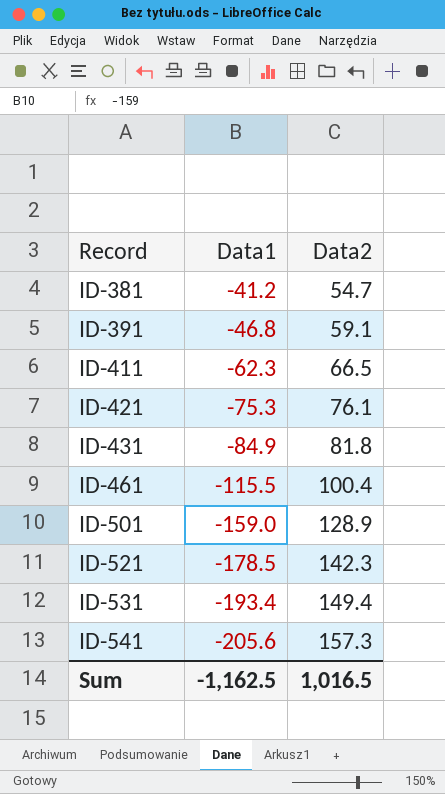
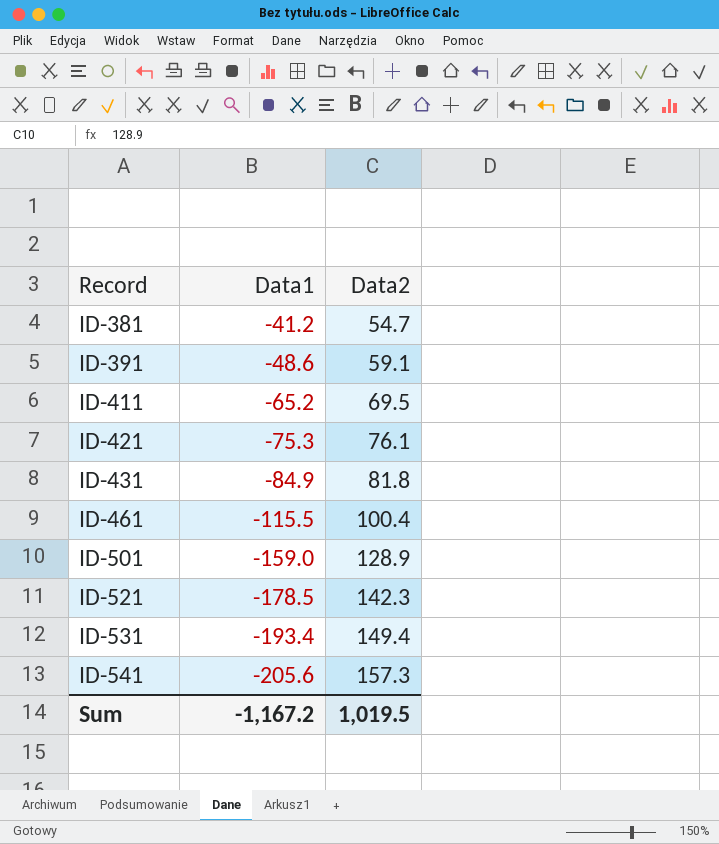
ID-391 | Data1: -46.8 -> -48.6
ID-411 | Data1: -62.3 -> -65.2
ID-411 | Data2: 66.5 -> 69.5
Sum | Data1: -1,162.5 -> -1,167.2
Sum | Data2: 1,016.5 -> 1,019.5

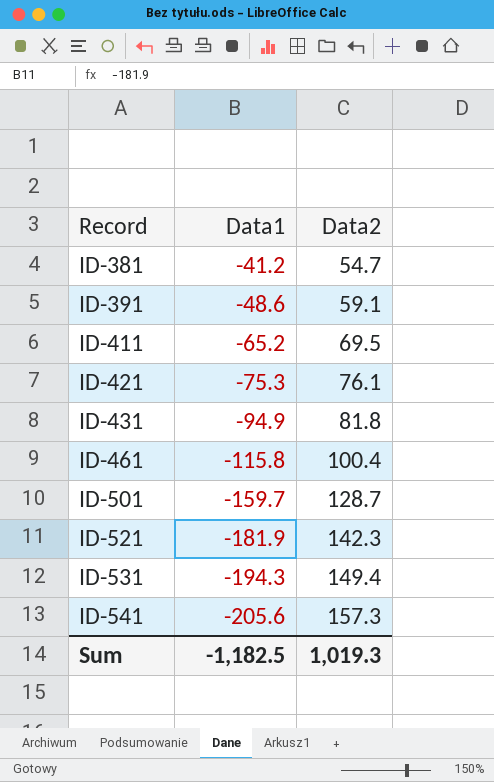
ID-431 | Data1: -84.9 -> -94.9
ID-461 | Data1: -115.5 -> -115.8
ID-501 | Data1: -159.0 -> -159.7
ID-501 | Data2: 128.9 -> 128.7
ID-521 | Data1: -178.5 -> -181.9
ID-531 | Data1: -193.4 -> -194.3
Sum | Data1: -1,167.2 -> -1,182.5
Sum | Data2: 1,019.5 -> 1,019.3

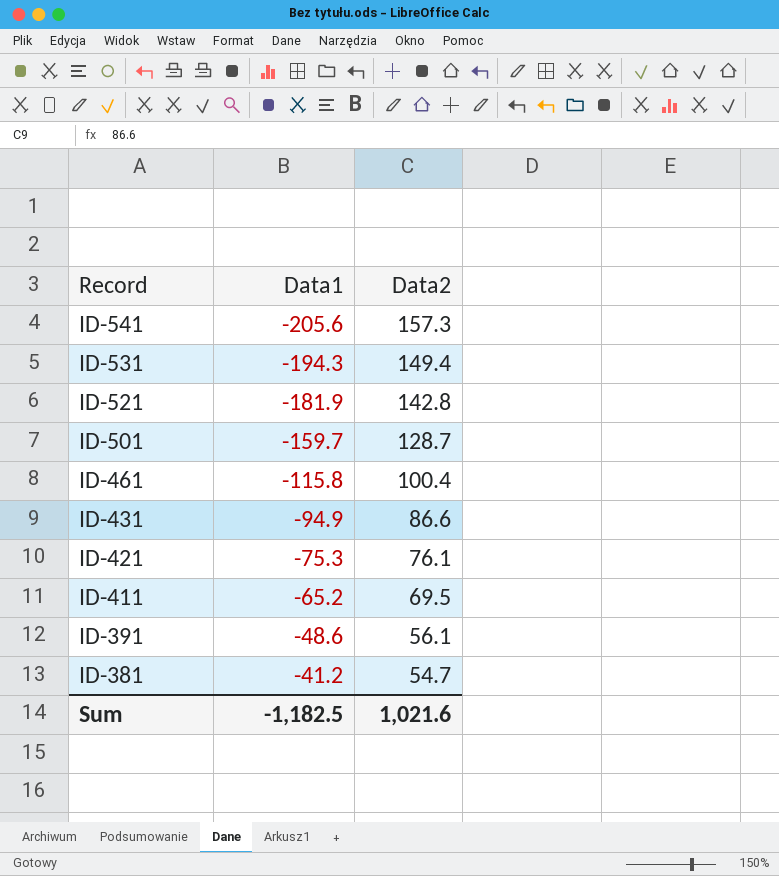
row order: Record ascending -> Record descending
ID-521 | Data2: 142.3 -> 142.8
ID-431 | Data2: 81.8 -> 86.6
ID-391 | Data2: 59.1 -> 56.1
Sum | Data2: 1,019.3 -> 1,021.6

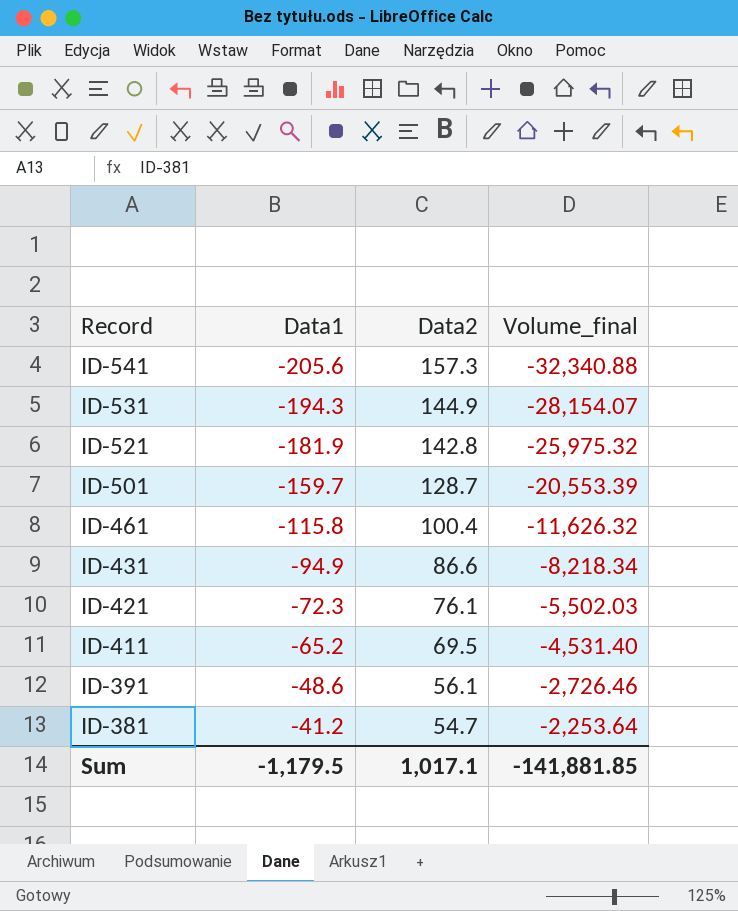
column Volume_final | formula: none -> [Data1] * [Data2]
ID-531 | Data2: 149.4 -> 144.9
ID-421 | Data1: -75.3 -> -72.3
Sum | Data1: -1,182.5 -> -1,179.5
Sum | Data2: 1,021.6 -> 1,017.1

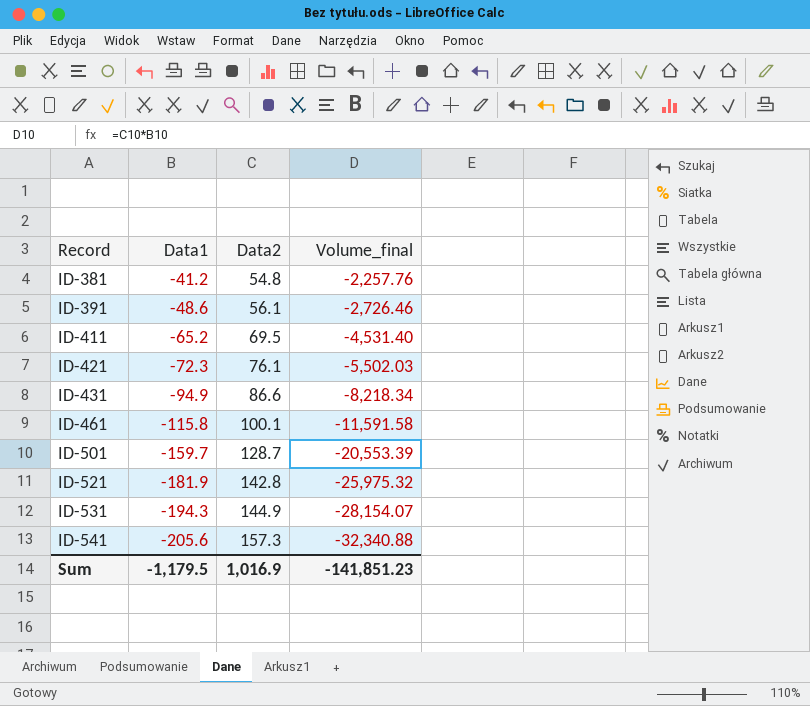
row order: Record descending -> Record ascending
ID-381 | Data2: 54.7 -> 54.8
ID-381 | Volume_final: -2,253.64 -> -2,257.76
ID-461 | Data2: 100.4 -> 100.1
ID-461 | Volume_final: -11,626.32 -> -11,591.58
Sum | Data2: 1,017.1 -> 1,016.9
Sum | Volume_final: -141,881.85 -> -141,851.23

